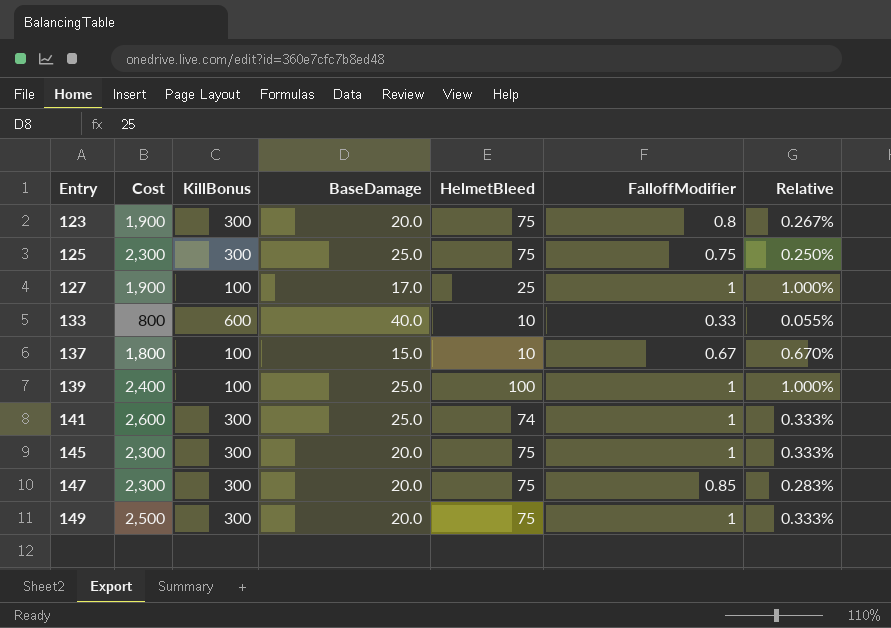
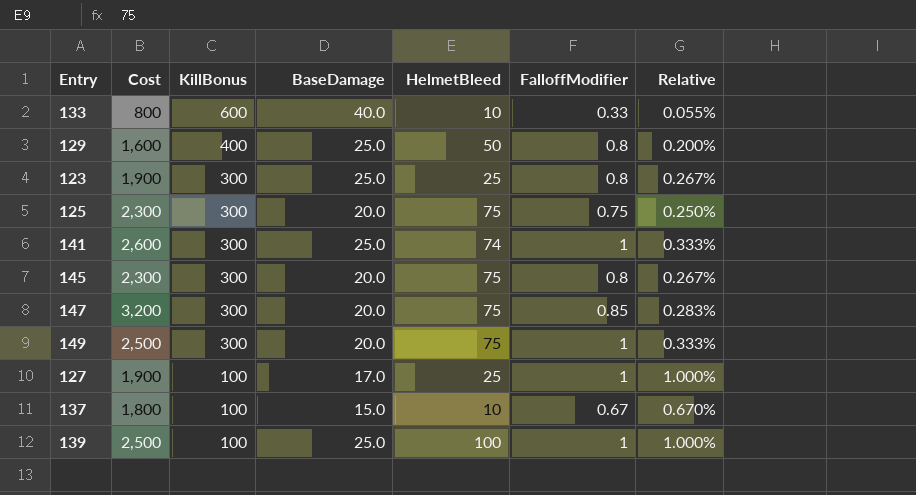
row order: Entry ascending -> KillBonus descending
row 129: none -> 1,600 | 400 | 25.0 | 50 | 0.8 | 0.200%
123 | BaseDamage: 20.0 -> 25.0
123 | HelmetBleed: 75 -> 25
125 | BaseDamage: 25.0 -> 20.0
145 | FalloffModifier: 1 -> 0.8
145 | Relative: 0.333% -> 0.267%
147 | Cost: 2,300 -> 3,200
139 | Cost: 2,400 -> 2,500

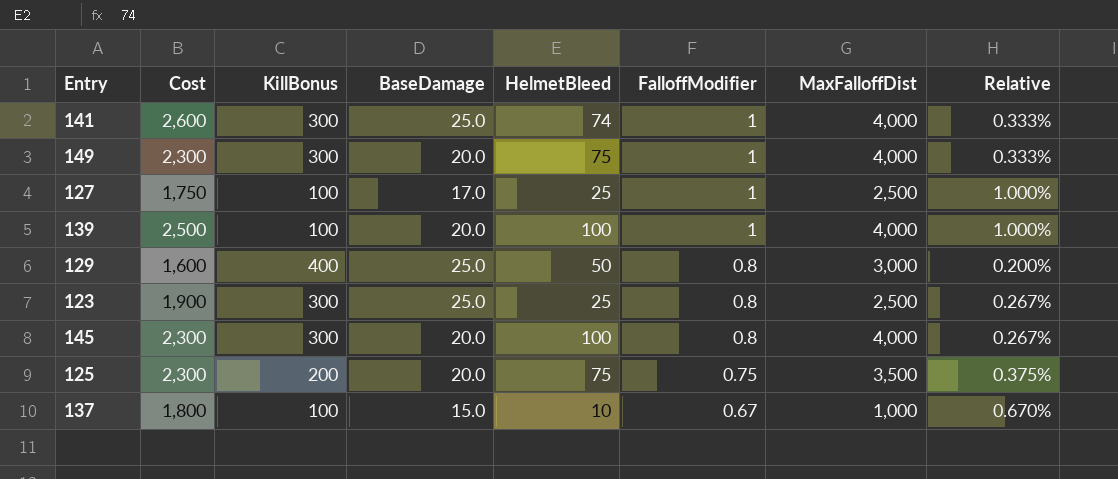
row order: KillBonus descending -> FalloffModifier descending
column MaxFalloffDist | position: none -> 7
row 133: 800 | 600 | 40.0 | 10 | 0.33 | 0.055% -> none
row 147: 3,200 | 300 | 20.0 | 75 | 0.85 | 0.283% -> none
149 | Cost: 2,500 -> 2,300
127 | Cost: 1,900 -> 1,750
139 | BaseDamage: 25.0 -> 20.0
145 | HelmetBleed: 75 -> 100
125 | KillBonus: 300 -> 200
125 | Relative: 0.250% -> 0.375%

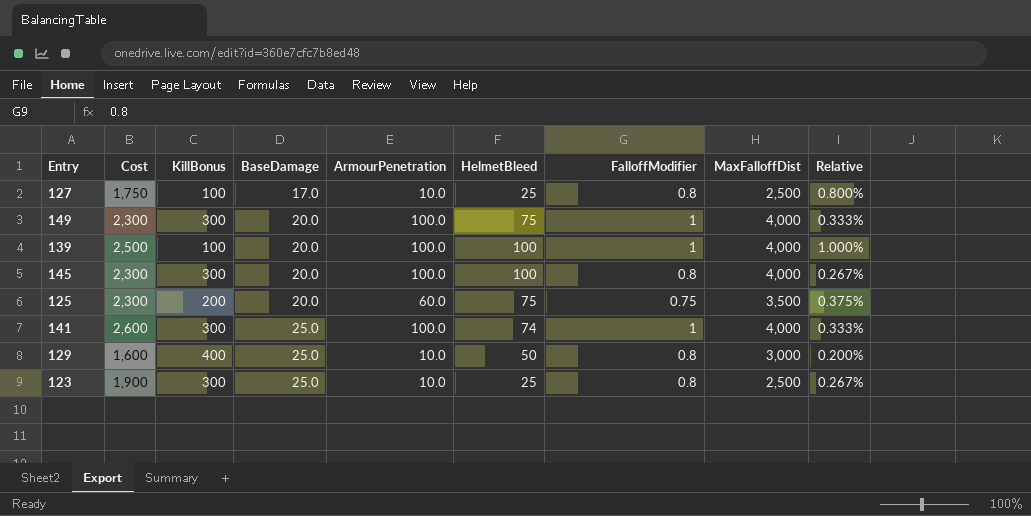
row order: FalloffModifier descending -> BaseDamage ascending
column ArmourPenetration | position: none -> 5
row 137: 1,800 | 100 | 15.0 | 10 | 0.67 | 1,000 | 0.670% -> none
127 | FalloffModifier: 1 -> 0.8
127 | Relative: 1.000% -> 0.800%

